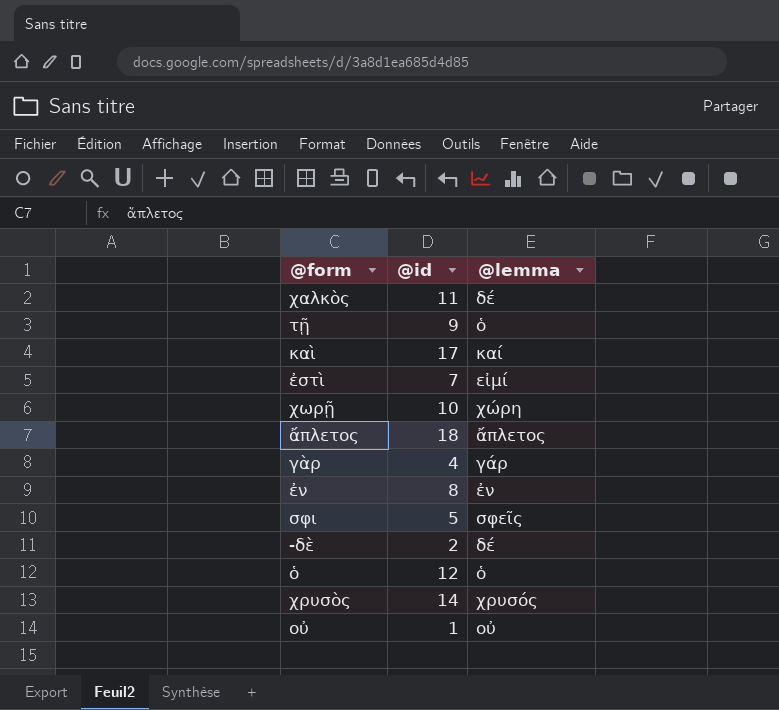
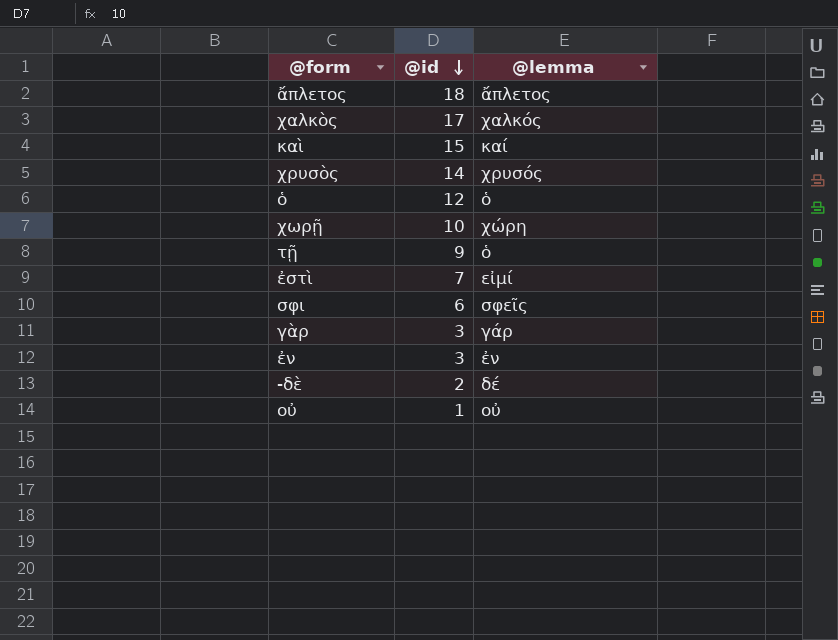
row order: none -> @id descending
χαλκὸς | @id: 11 -> 17
χαλκὸς | @lemma: δέ -> χαλκός
καὶ | @id: 17 -> 15
σφι | @id: 5 -> 6
γὰρ | @id: 4 -> 3
ἐν | @id: 8 -> 3

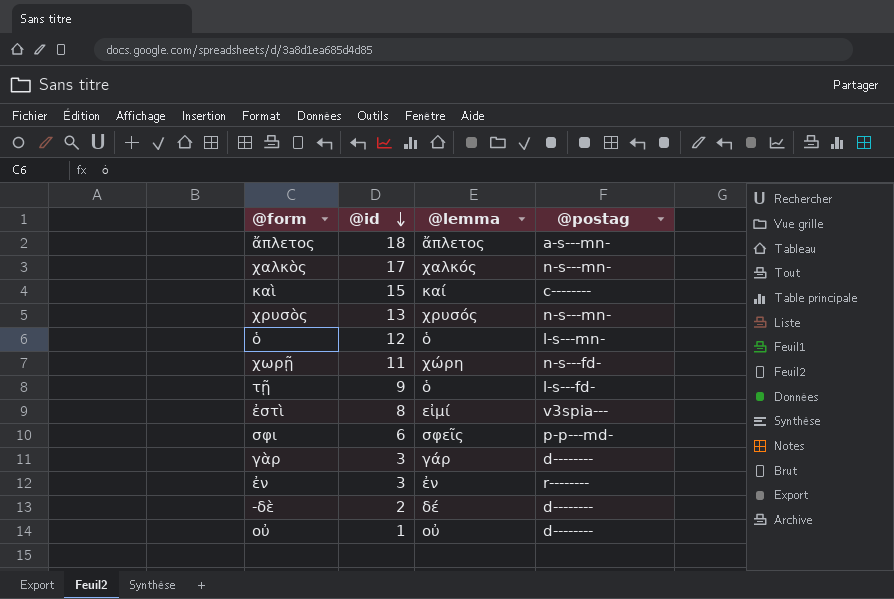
column @postag | position: none -> 4
χρυσὸς | @id: 14 -> 13
χωρῇ | @id: 10 -> 11
ἐστὶ | @id: 7 -> 8

